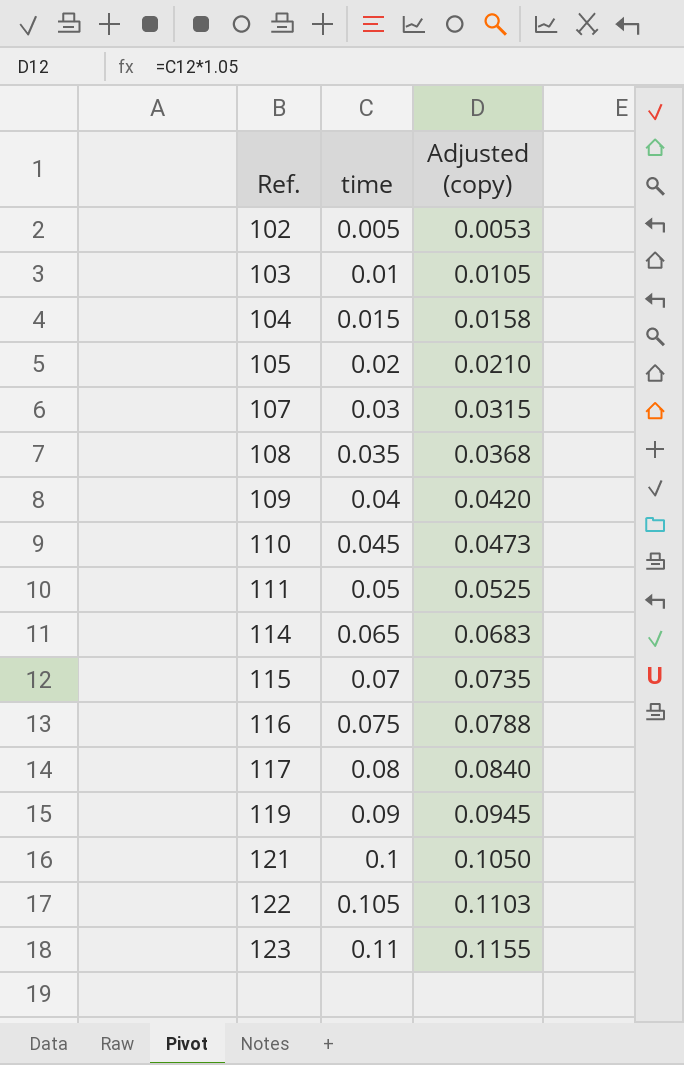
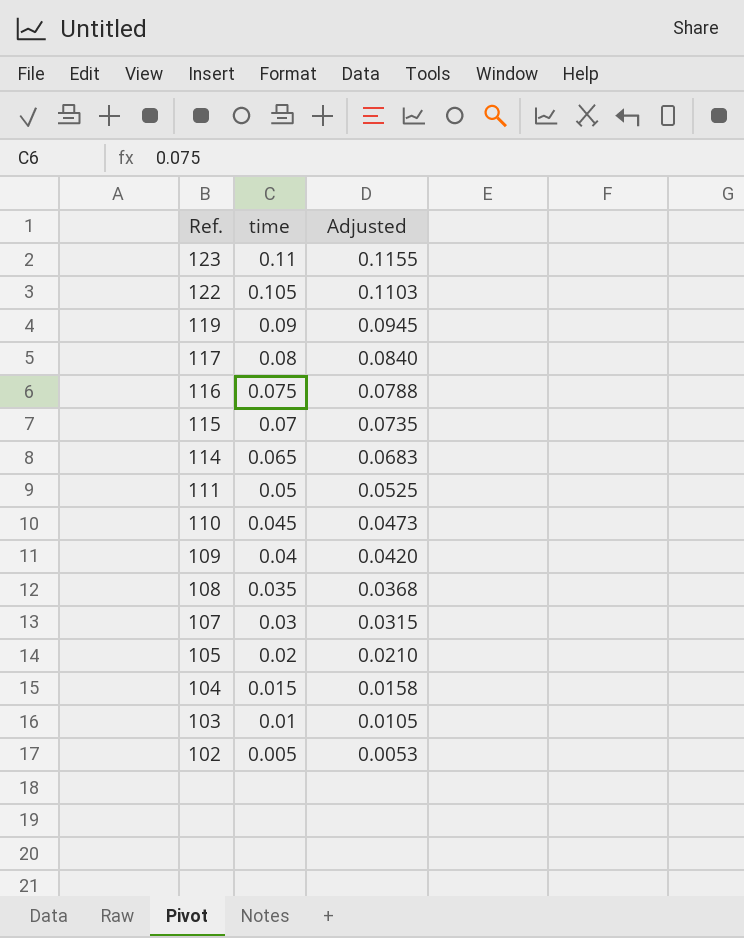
row order: Ref. ascending -> Ref. descending
column name: Adjusted (copy) -> Adjusted
row 121: 0.1 | 0.1050 -> none

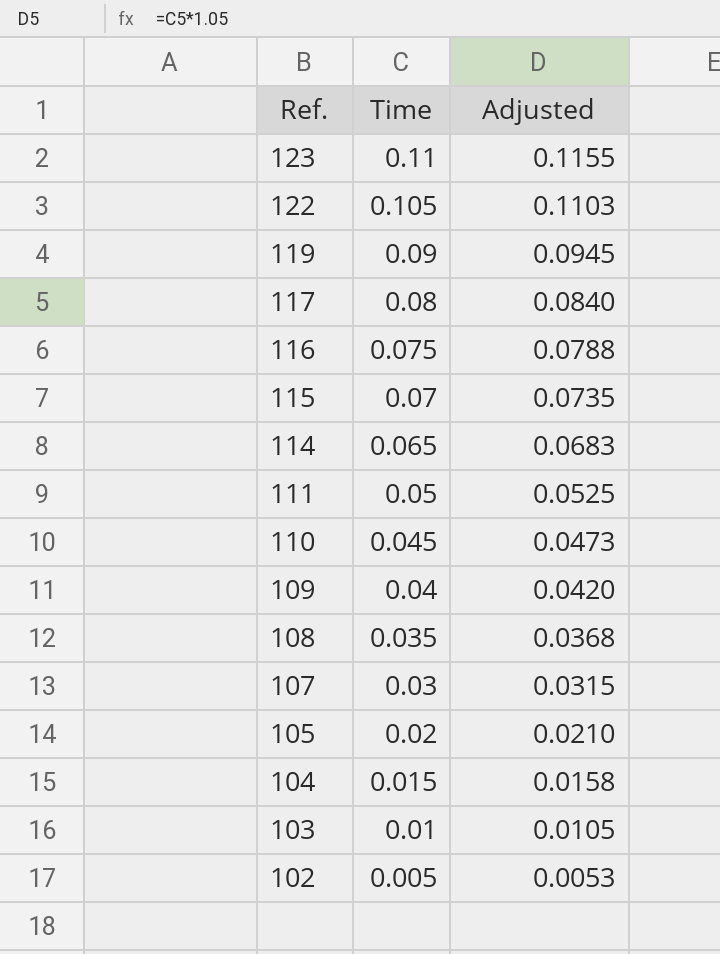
column name: time -> Time

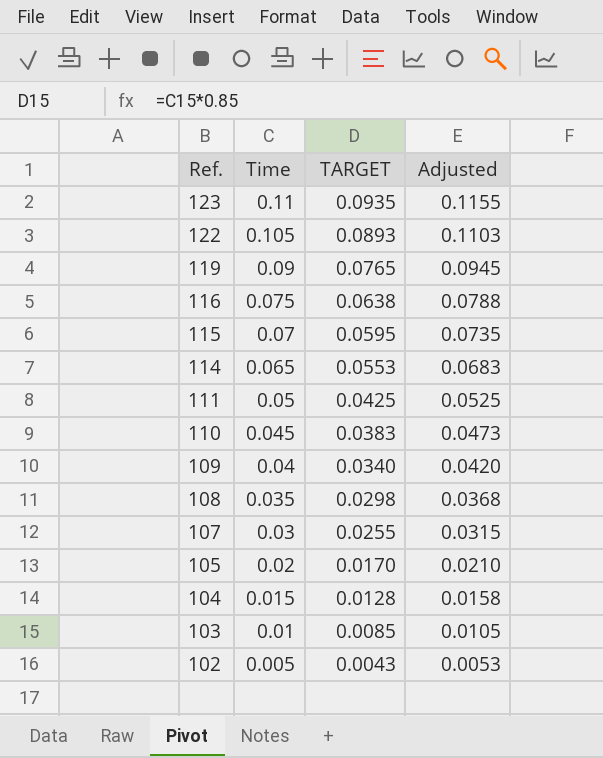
column TARGET | formula: none -> [Time] * 0.85
row 117: 0.08 | 0.0840 -> none

